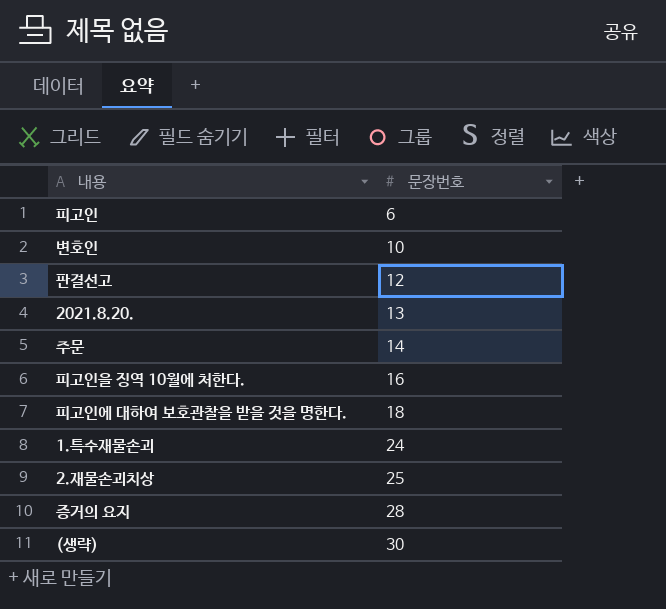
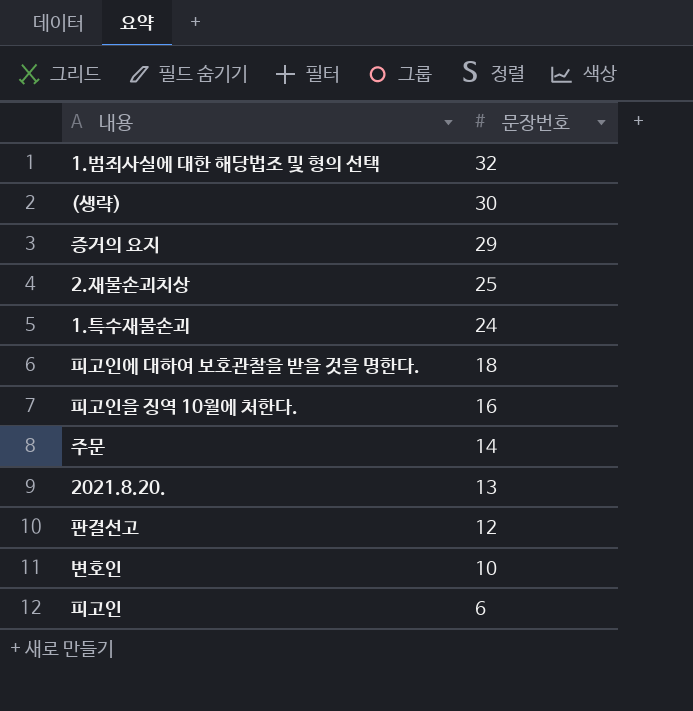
row order: 문장번호 ascending -> 문장번호 descending
row 1.범죄사실에 대한 해당법조 및 형의 선택: none -> 32
증거의 요지 | 문장번호: 28 -> 29

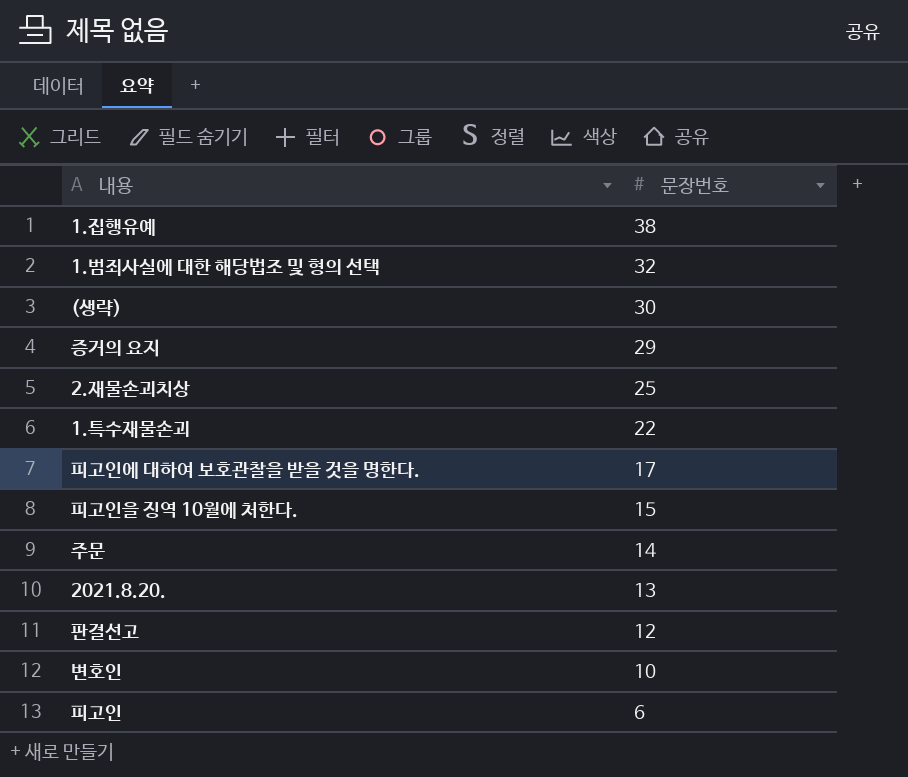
row 1.집행유예: none -> 38
1.특수재물손괴 | 문장번호: 24 -> 22
피고인에 대하여 보호관찰을 받을 것을 명한다. | 문장번호: 18 -> 17
피고인을 징역 10월에 처한다. | 문장번호: 16 -> 15

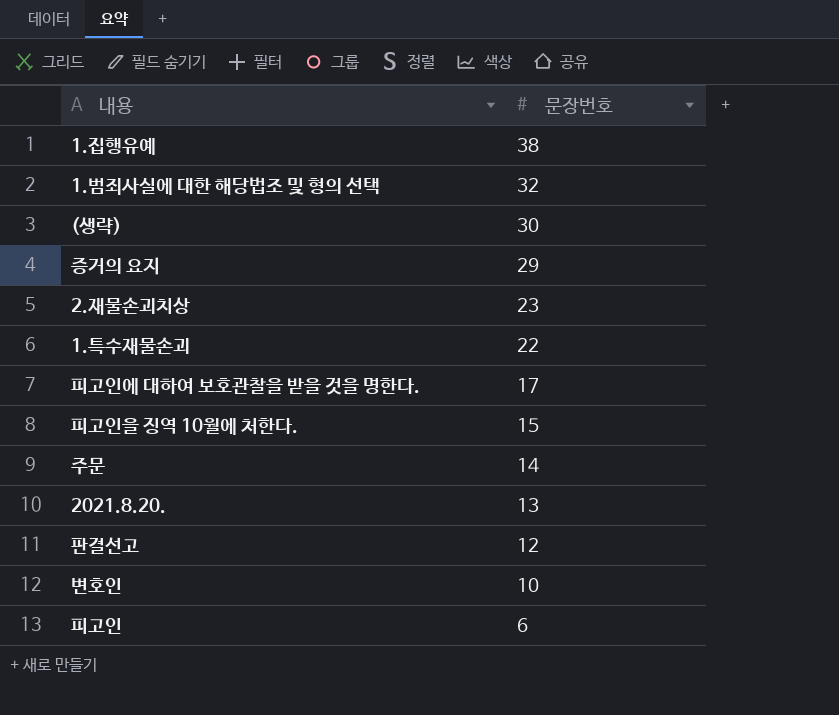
2.재물손괴치상 | 문장번호: 25 -> 23

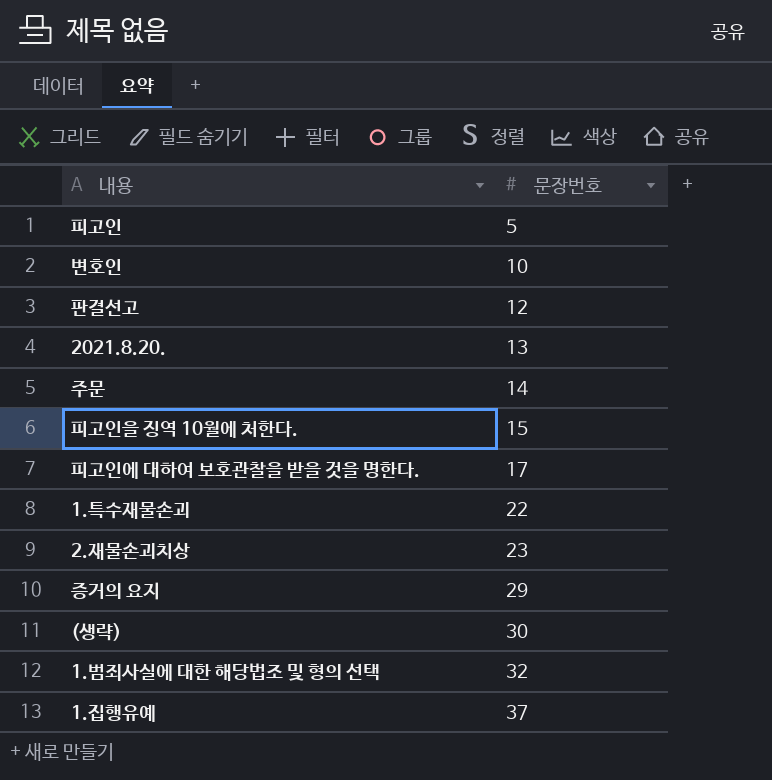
row order: 문장번호 descending -> 문장번호 ascending
피고인 | 문장번호: 6 -> 5
1.집행유예 | 문장번호: 38 -> 37

